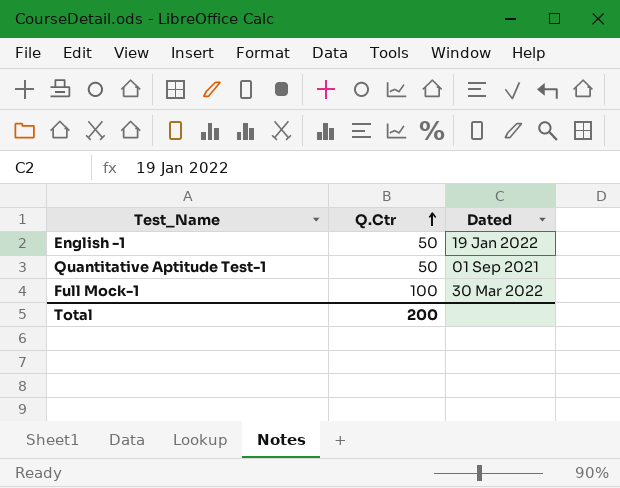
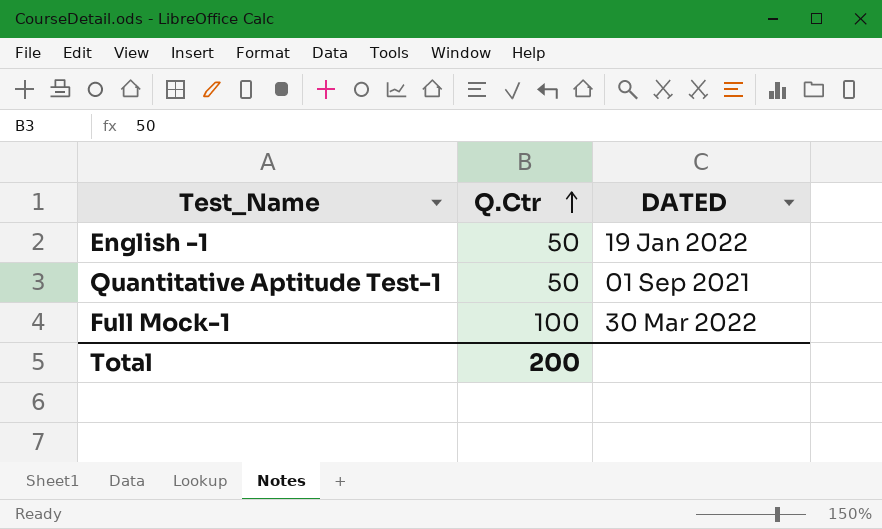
column name: Dated -> DATED

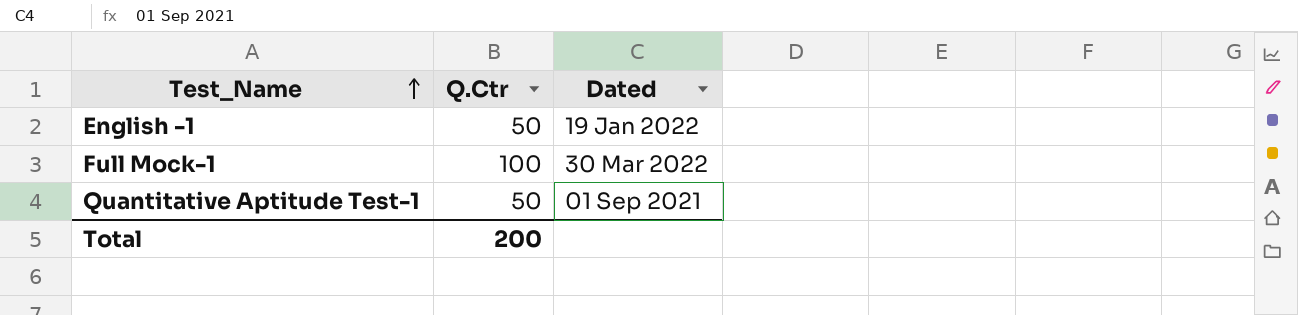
row order: Q.Ctr ascending -> Test_Name ascending
column name: DATED -> Dated

